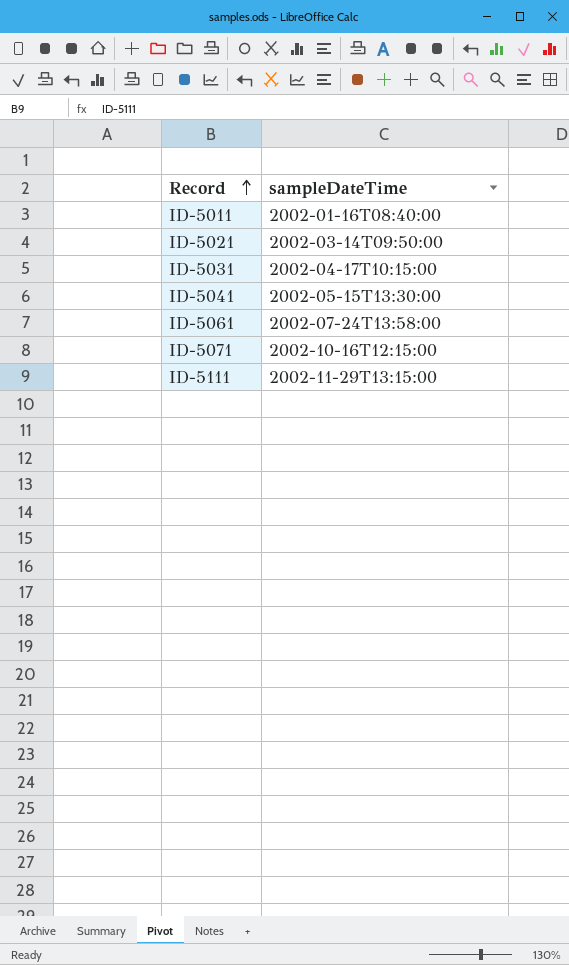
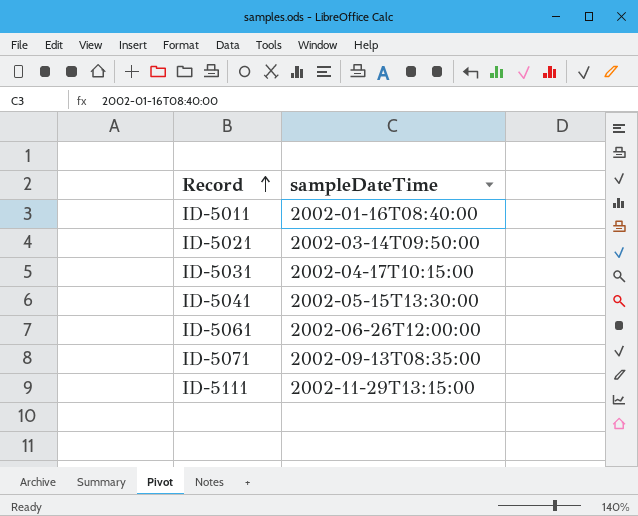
ID-5061 | sampleDateTime: 2002-07-24T13:58:00 -> 2002-06-26T12:00:00
ID-5071 | sampleDateTime: 2002-10-16T12:15:00 -> 2002-09-13T08:35:00

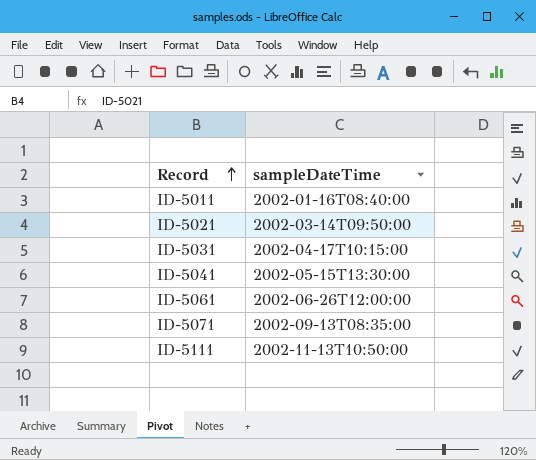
ID-5111 | sampleDateTime: 2002-11-29T13:15:00 -> 2002-11-13T10:50:00

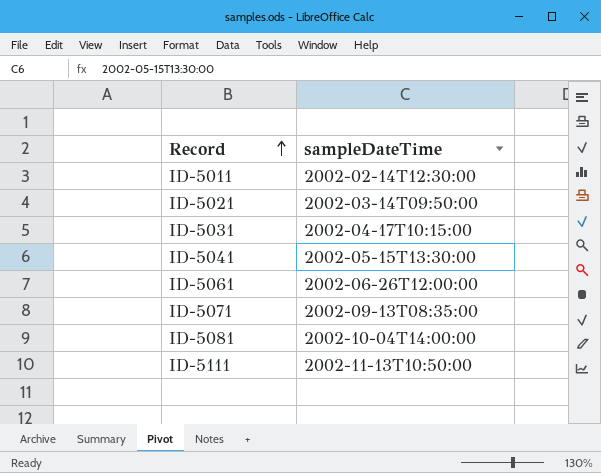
ID-5011 | sampleDateTime: 2002-01-16T08:40:00 -> 2002-02-14T12:30:00
row ID-5081: none -> 2002-10-04T14:00:00

